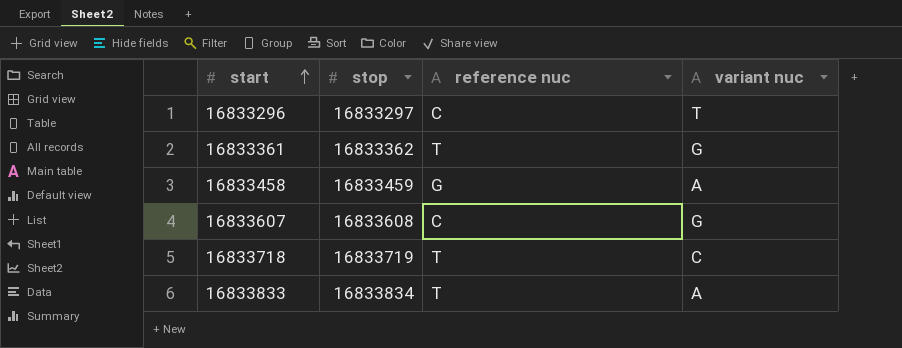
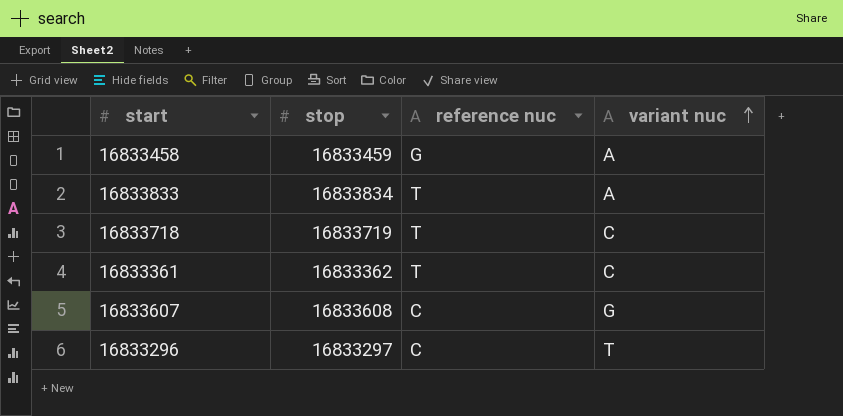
row order: start ascending -> variant nuc ascending
16833361 | variant nuc: G -> C

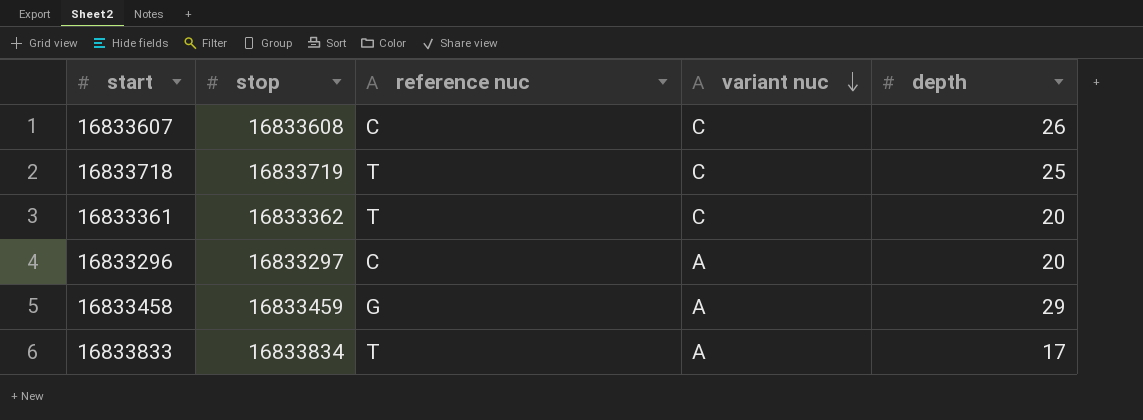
row order: variant nuc ascending -> variant nuc descending
column depth | position: none -> 5
16833607 | variant nuc: G -> C
16833296 | variant nuc: T -> A

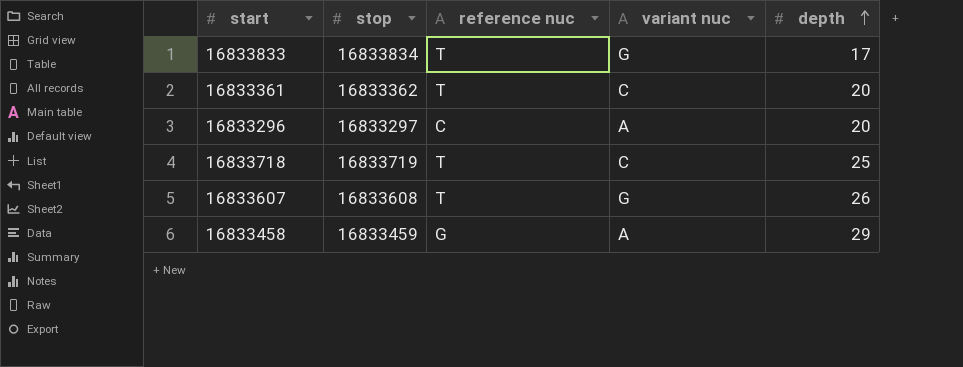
row order: variant nuc descending -> depth ascending
16833833 | variant nuc: A -> G
16833607 | reference nuc: C -> T
16833607 | variant nuc: C -> G

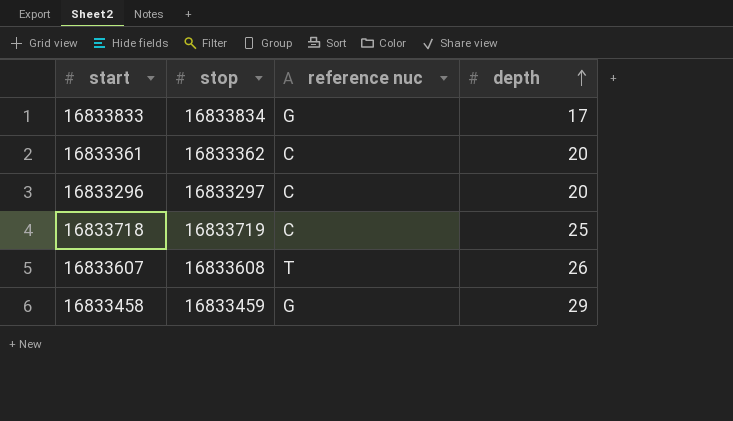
column variant nuc | position: 4 -> none
16833833 | reference nuc: T -> G
16833361 | reference nuc: T -> C
16833718 | reference nuc: T -> C

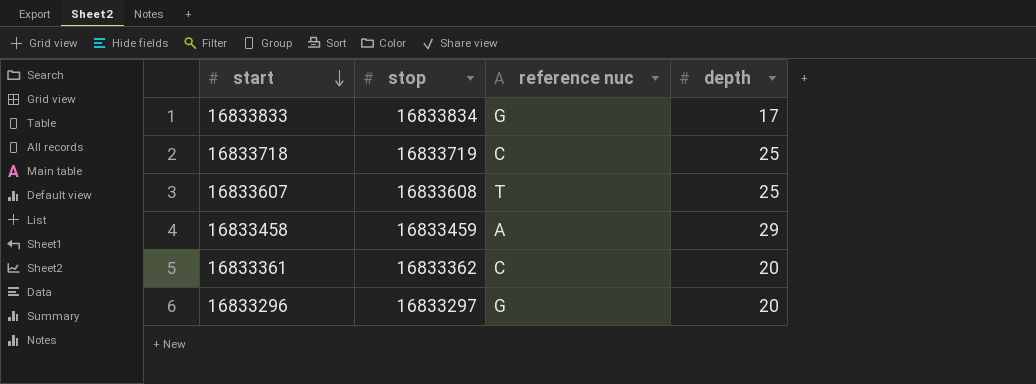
row order: depth ascending -> start descending
16833607 | depth: 26 -> 25
16833458 | reference nuc: G -> A
16833296 | reference nuc: C -> G

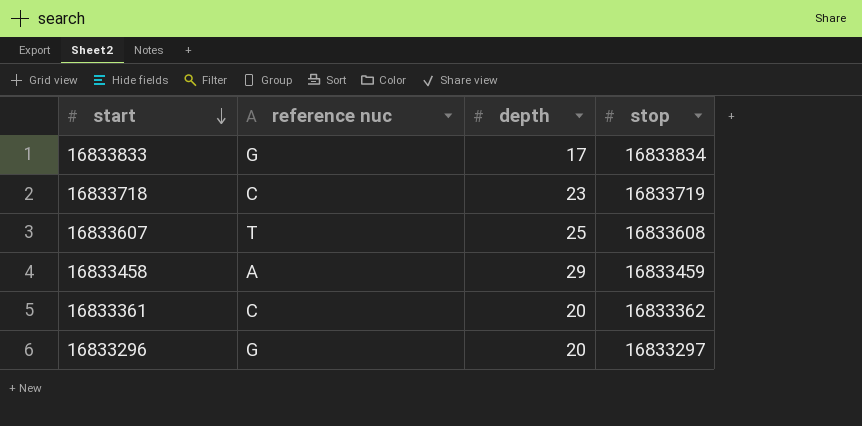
column stop | position: 2 -> 4
16833718 | depth: 25 -> 23

